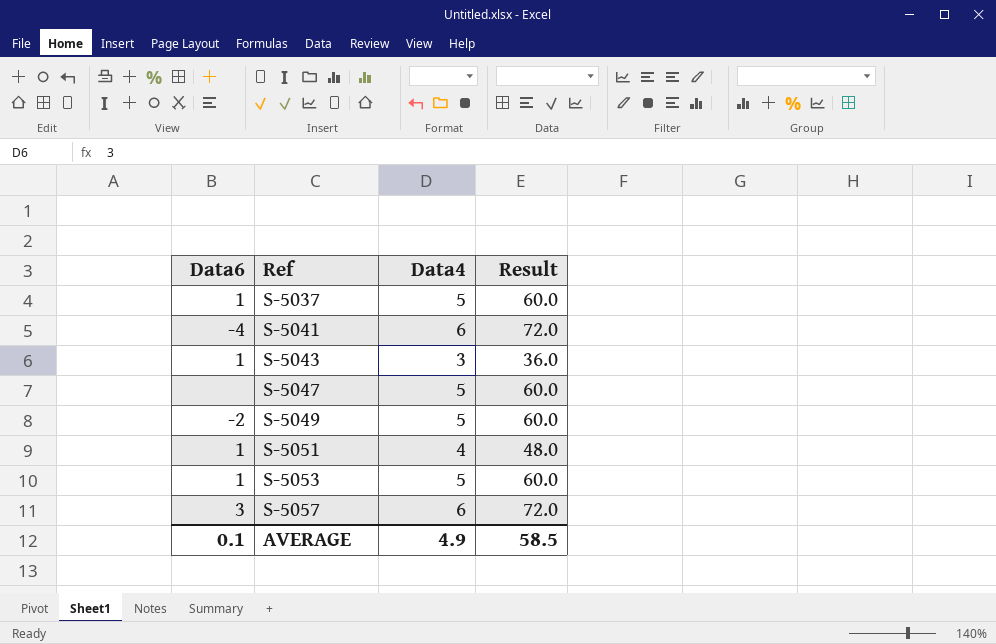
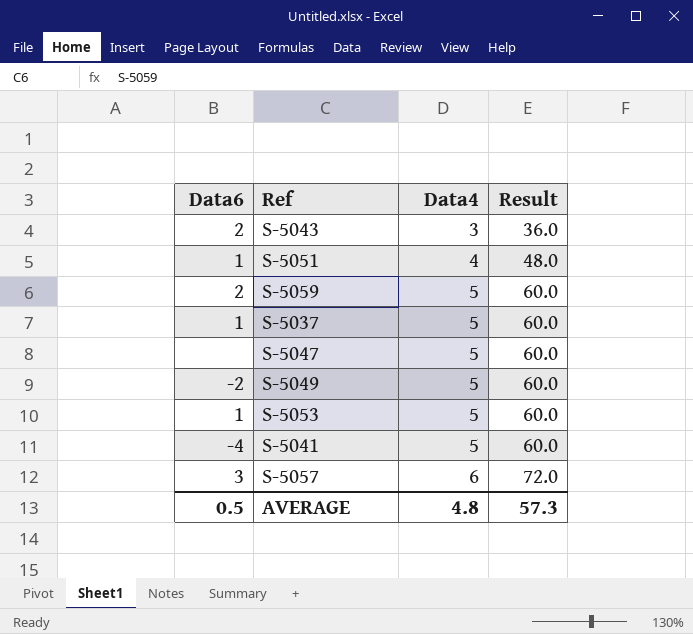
row order: Ref ascending -> Data4 ascending
S-5043 | Data6: 1 -> 2
row S-5059: none -> 2 | 5 | 60.0
S-5041 | Data4: 6 -> 5
S-5041 | Result: 72.0 -> 60.0
AVERAGE | Data6: 0.1 -> 0.5
AVERAGE | Data4: 4.9 -> 4.8
AVERAGE | Result: 58.5 -> 57.3

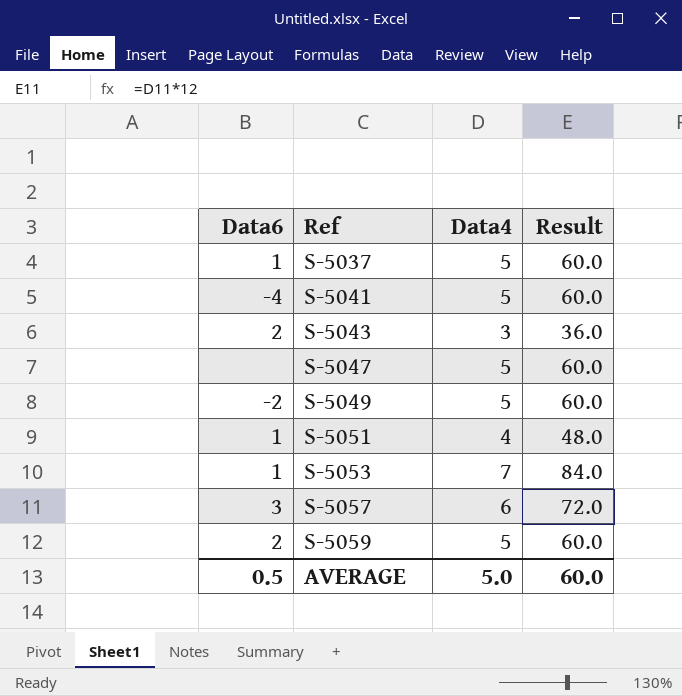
row order: Data4 ascending -> Ref ascending
S-5053 | Data4: 5 -> 7
S-5053 | Result: 60.0 -> 84.0
AVERAGE | Data4: 4.8 -> 5.0
AVERAGE | Result: 57.3 -> 60.0

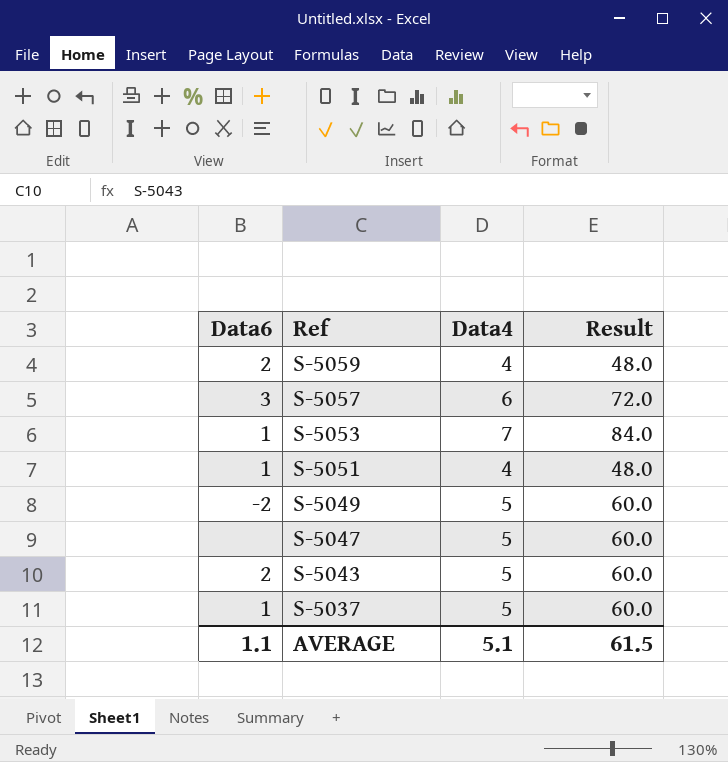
row order: Ref ascending -> Ref descending
row S-5041: -4 | 5 | 60.0 -> none
S-5059 | Data4: 5 -> 4
S-5059 | Result: 60.0 -> 48.0
S-5043 | Data4: 3 -> 5
S-5043 | Result: 36.0 -> 60.0
AVERAGE | Data6: 0.5 -> 1.1
AVERAGE | Data4: 5.0 -> 5.1
AVERAGE | Result: 60.0 -> 61.5

